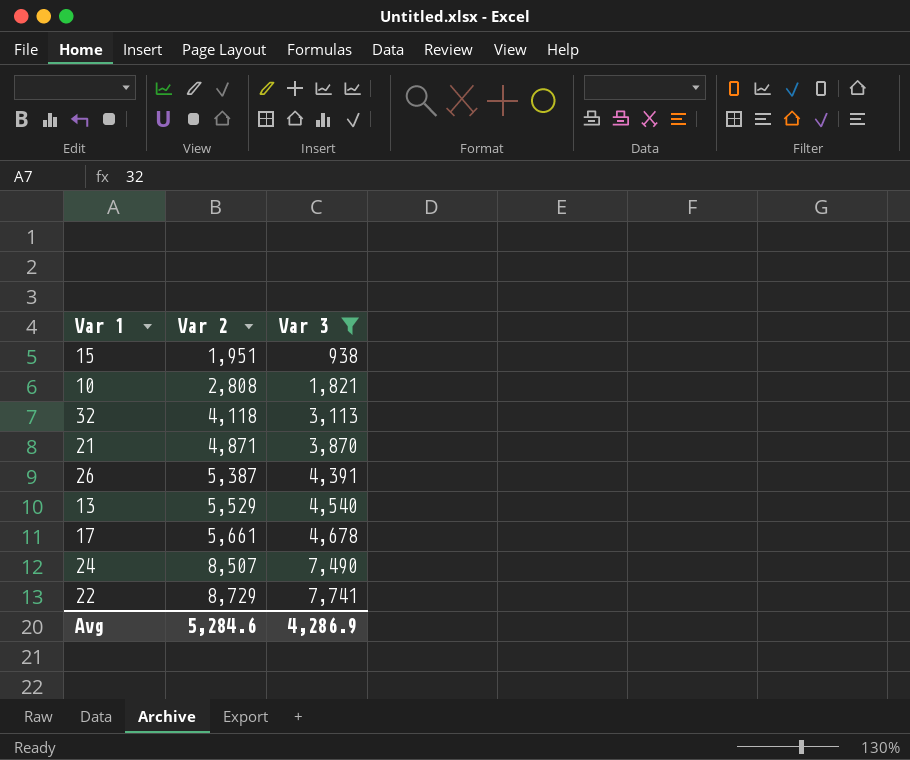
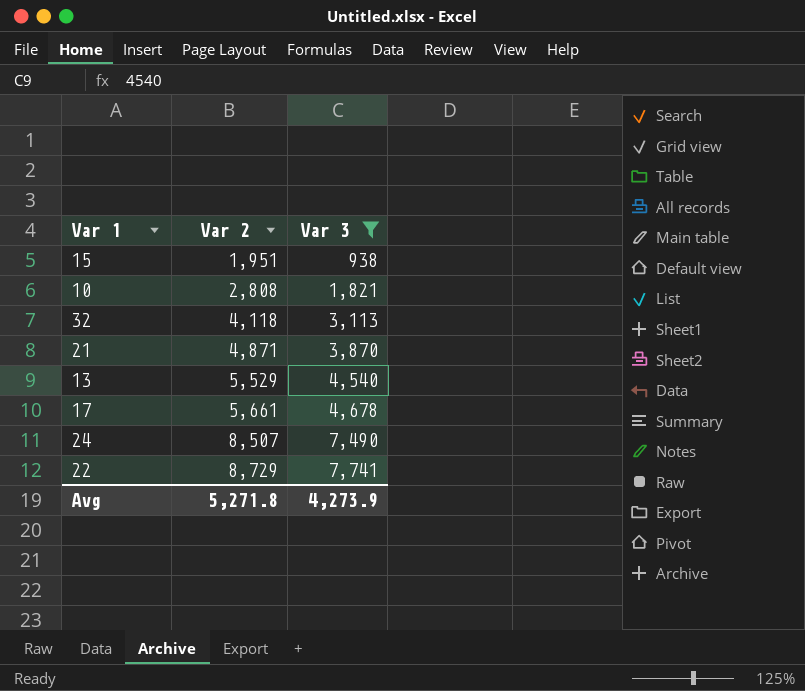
row 26: 5,387 | 4,391 -> none
Avg | Var 2: 5,284.6 -> 5,271.8
Avg | Var 3: 4,286.9 -> 4,273.9

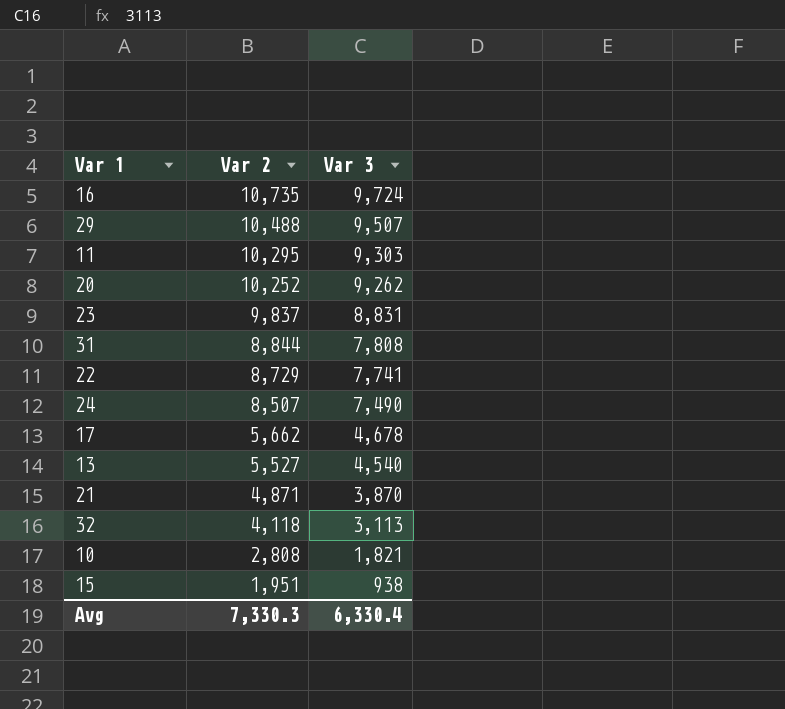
filter: Var 3 <= 7,741 -> none
row order: Var 2 ascending -> Var 2 descending
17 | Var 2: 5,661 -> 5,662
13 | Var 2: 5,529 -> 5,527
Avg | Var 2: 5,271.8 -> 7,330.3
Avg | Var 3: 4,273.9 -> 6,330.4

